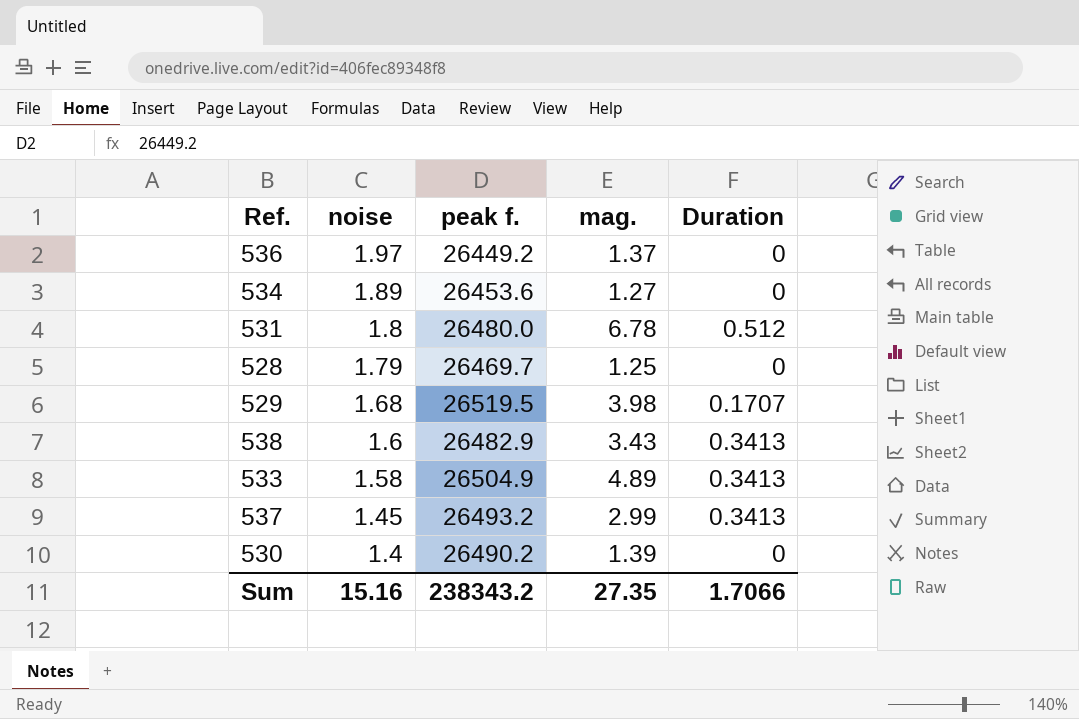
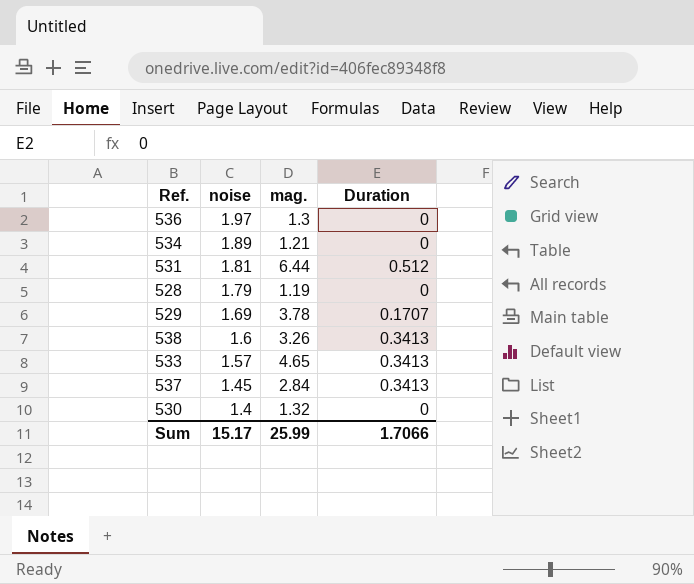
column peak f. | position: 3 -> none
536 | mag.: 1.37 -> 1.3
534 | mag.: 1.27 -> 1.21
531 | noise: 1.8 -> 1.81
531 | mag.: 6.78 -> 6.44
528 | mag.: 1.25 -> 1.19
529 | noise: 1.68 -> 1.69
529 | mag.: 3.98 -> 3.78
538 | mag.: 3.43 -> 3.26
533 | noise: 1.58 -> 1.57
533 | mag.: 4.89 -> 4.65
537 | mag.: 2.99 -> 2.84
530 | mag.: 1.39 -> 1.32
Sum | noise: 15.16 -> 15.17
Sum | mag.: 27.35 -> 25.99

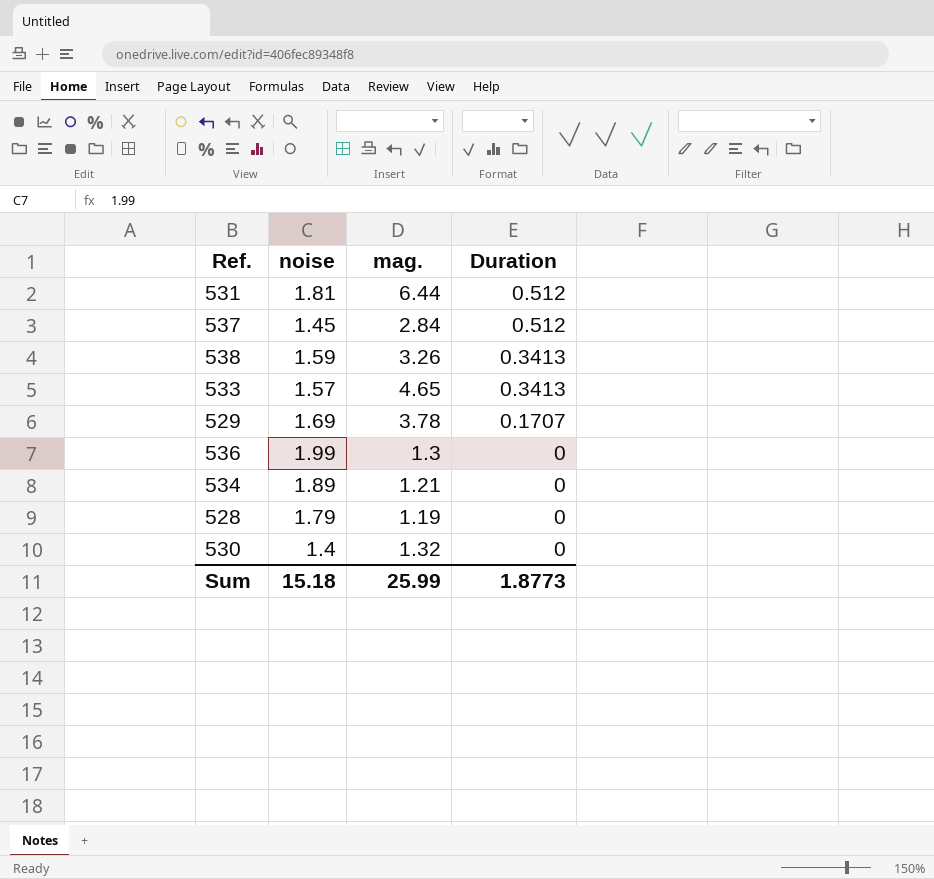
row order: noise descending -> Duration descending
537 | Duration: 0.3413 -> 0.512
538 | noise: 1.6 -> 1.59
536 | noise: 1.97 -> 1.99
Sum | noise: 15.17 -> 15.18
Sum | Duration: 1.7066 -> 1.8773

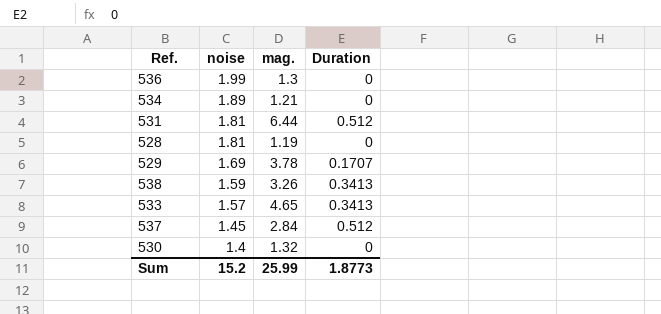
row order: Duration descending -> noise descending
528 | noise: 1.79 -> 1.81
Sum | noise: 15.18 -> 15.2

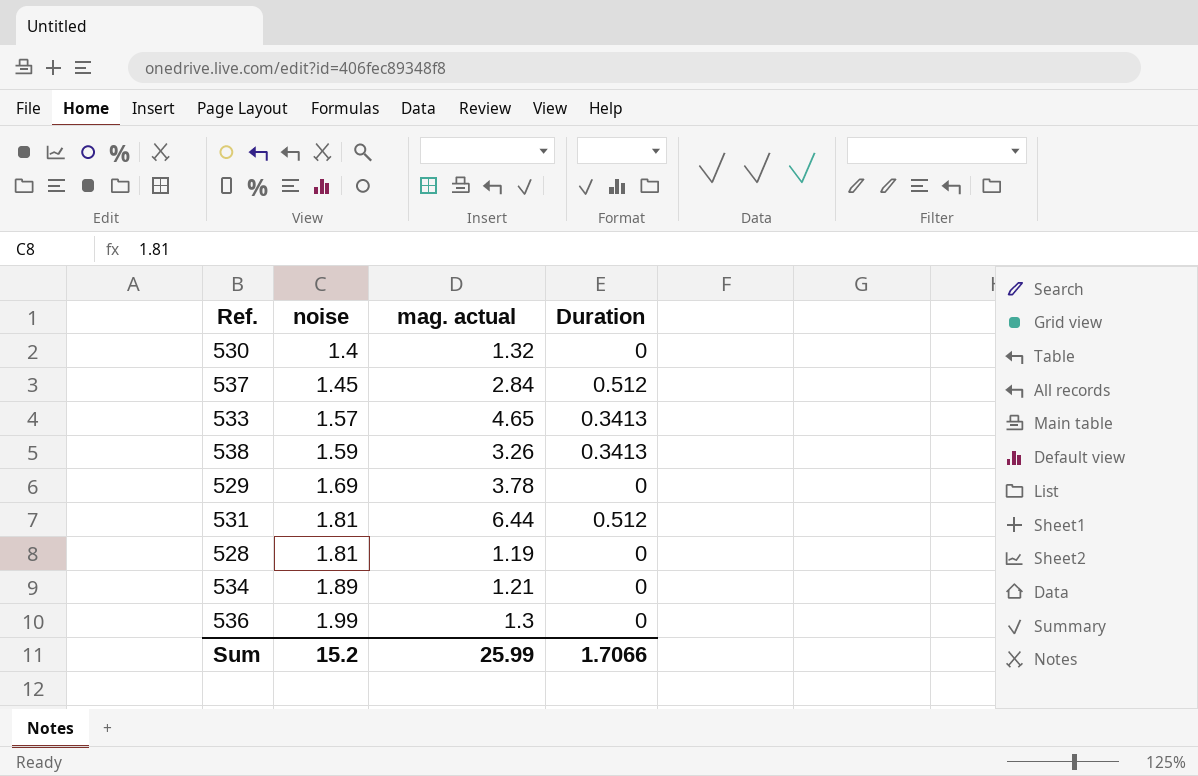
row order: noise descending -> noise ascending
column name: mag. -> mag. actual
529 | Duration: 0.1707 -> 0
Sum | Duration: 1.8773 -> 1.7066

